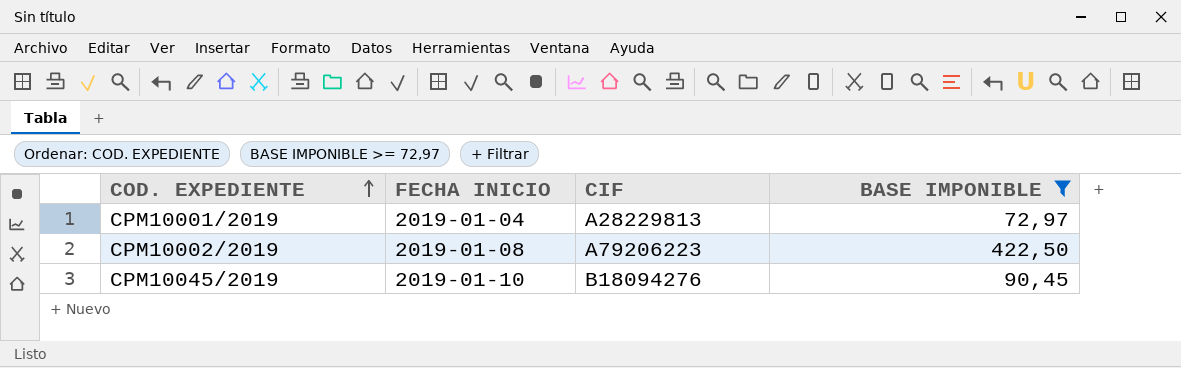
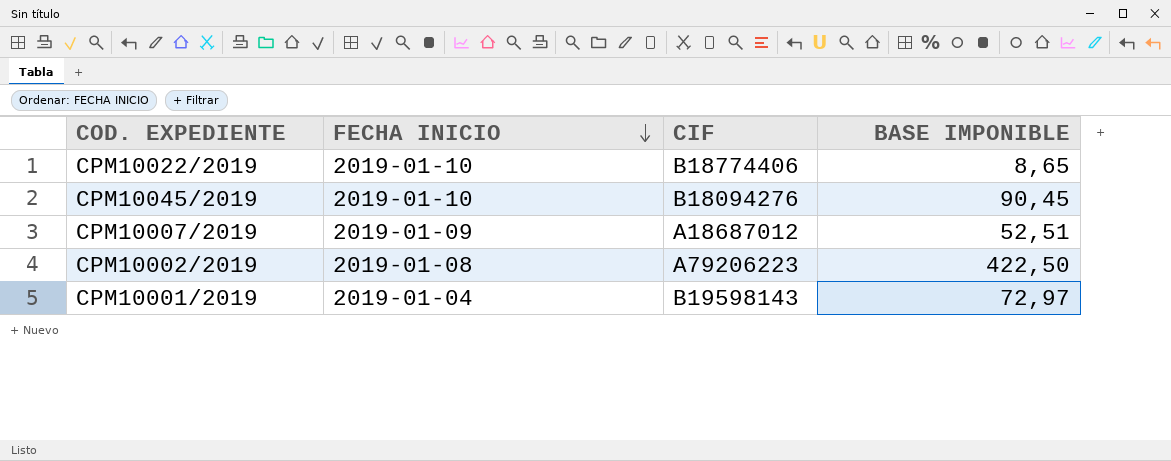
filter: BASE IMPONIBLE >= 72,97 -> none
row order: COD. EXPEDIENTE ascending -> FECHA INICIO descending
CPM10001/2019 | CIF: A28229813 -> B19598143

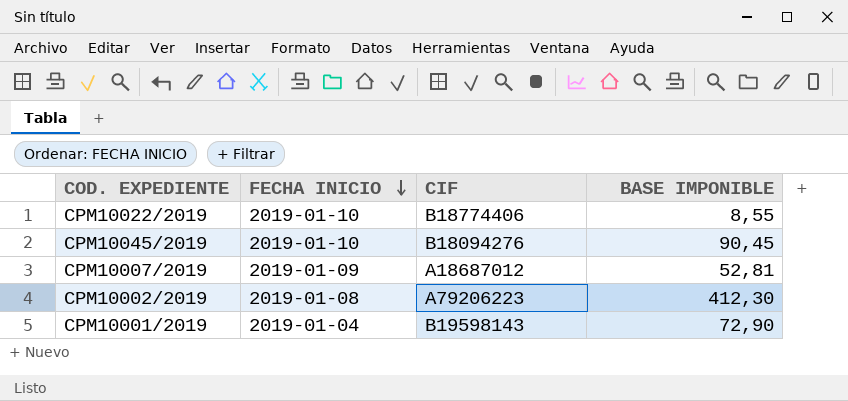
CPM10022/2019 | BASE IMPONIBLE: 8,65 -> 8,55
CPM10007/2019 | BASE IMPONIBLE: 52,51 -> 52,81
CPM10002/2019 | BASE IMPONIBLE: 422,50 -> 412,30
CPM10001/2019 | BASE IMPONIBLE: 72,97 -> 72,90

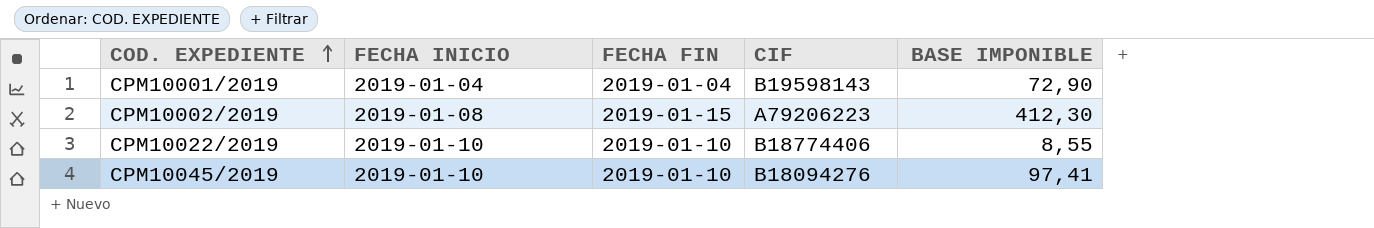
row order: FECHA INICIO descending -> COD. EXPEDIENTE ascending
column FECHA FIN | position: none -> 3
row CPM10007/2019: 2019-01-09 | A18687012 | 52,81 -> none
CPM10045/2019 | BASE IMPONIBLE: 90,45 -> 97,41

